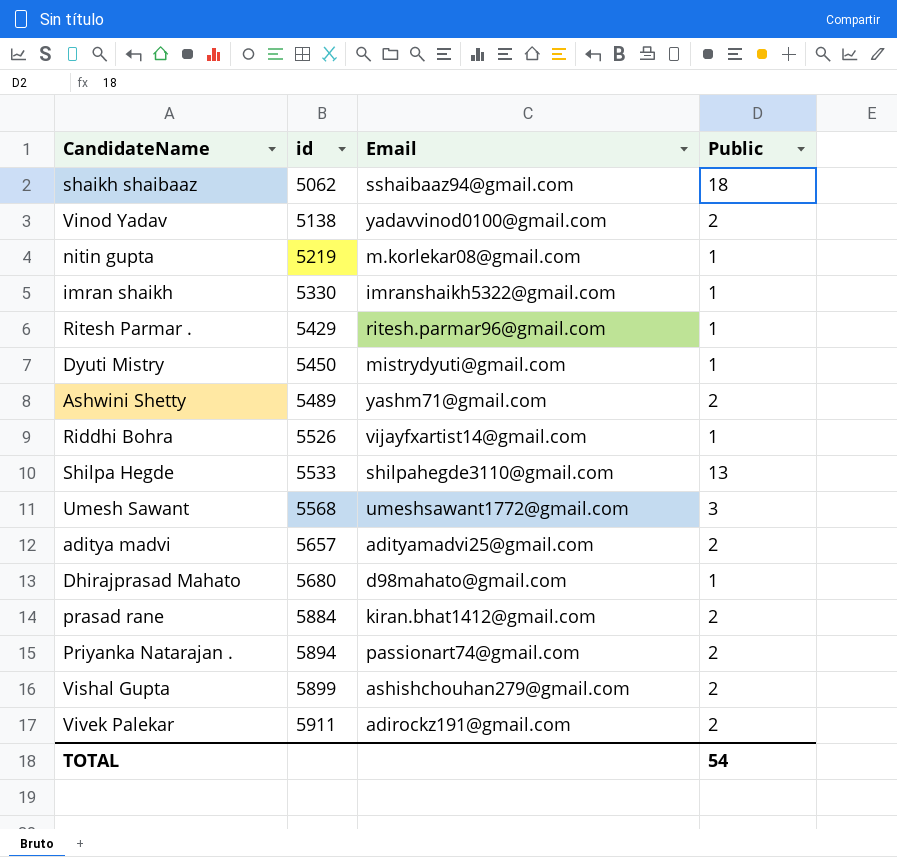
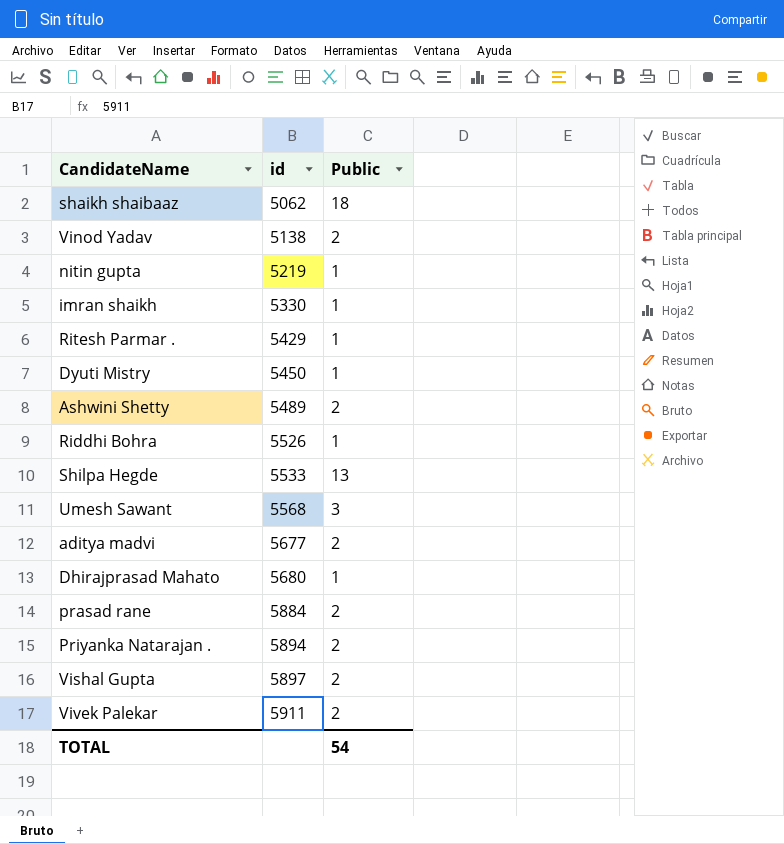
column Email | position: 3 -> none
aditya madvi | id: 5657 -> 5677
Vishal Gupta | id: 5899 -> 5897

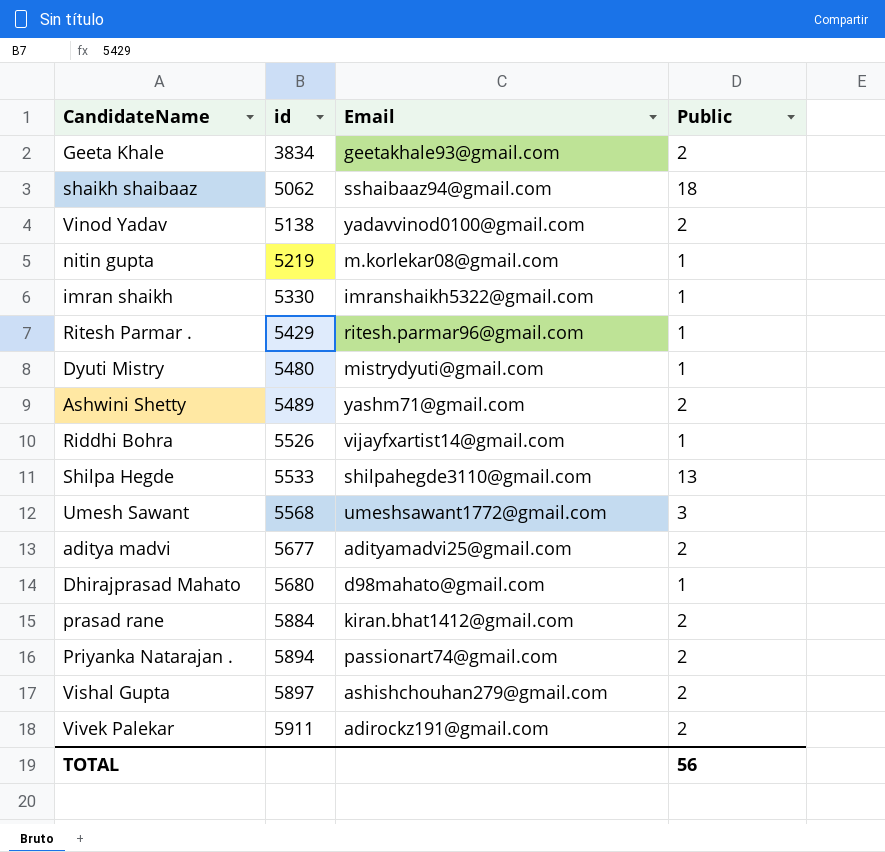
column Email | position: none -> 3
row Geeta Khale: none -> 3834 | geetakhale93@gmail.com | 2
Dyuti Mistry | id: 5450 -> 5480
TOTAL | Public: 54 -> 56

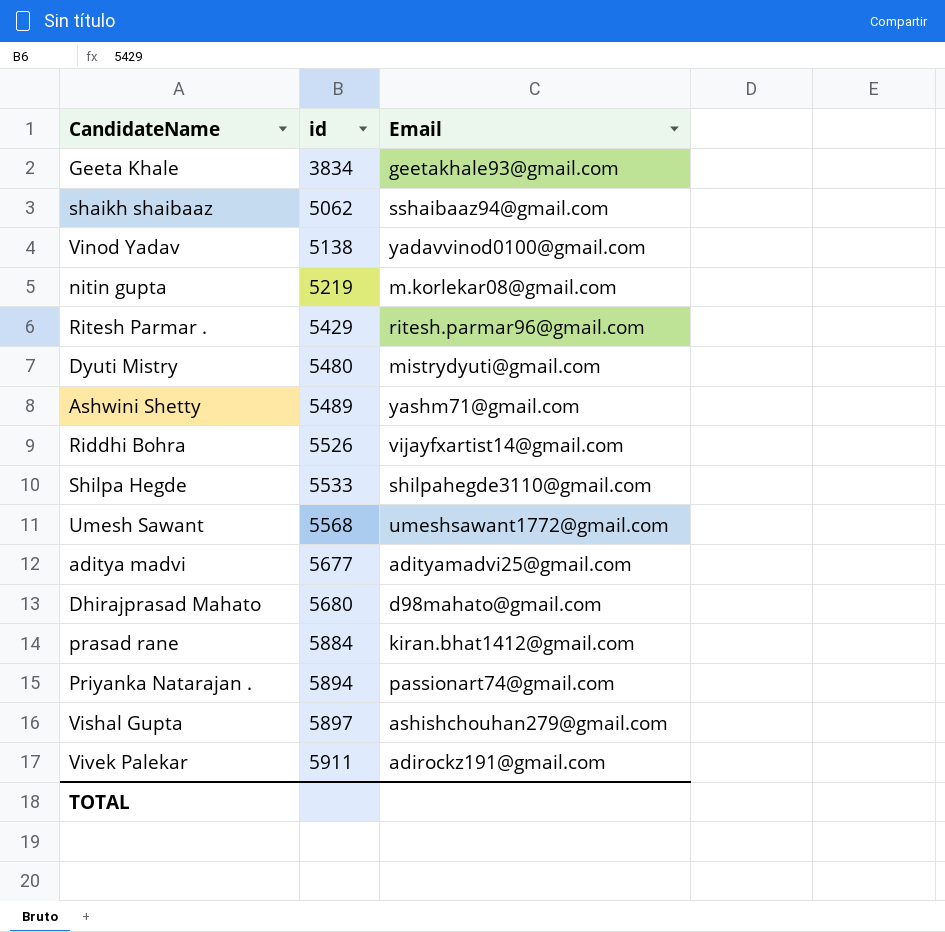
column Public | position: 4 -> none
row imran shaikh: 5330 | imranshaikh5322@gmail.com | 1 -> none

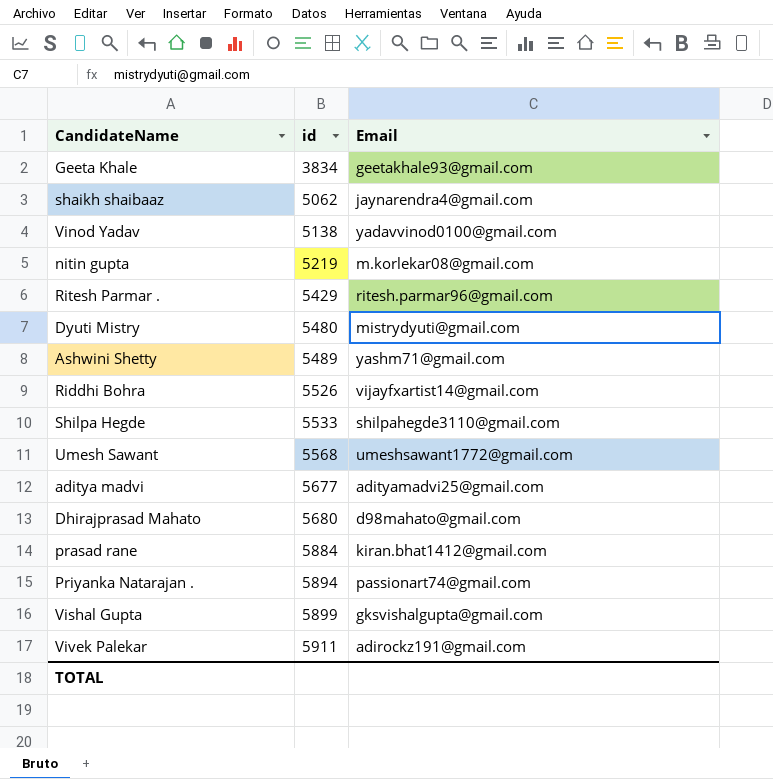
shaikh shaibaaz | Email: sshaibaaz94@gmail.com -> jaynarendra4@gmail.com
Vishal Gupta | id: 5897 -> 5899
Vishal Gupta | Email: ashishchouhan279@gmail.com -> gksvishalgupta@gmail.com

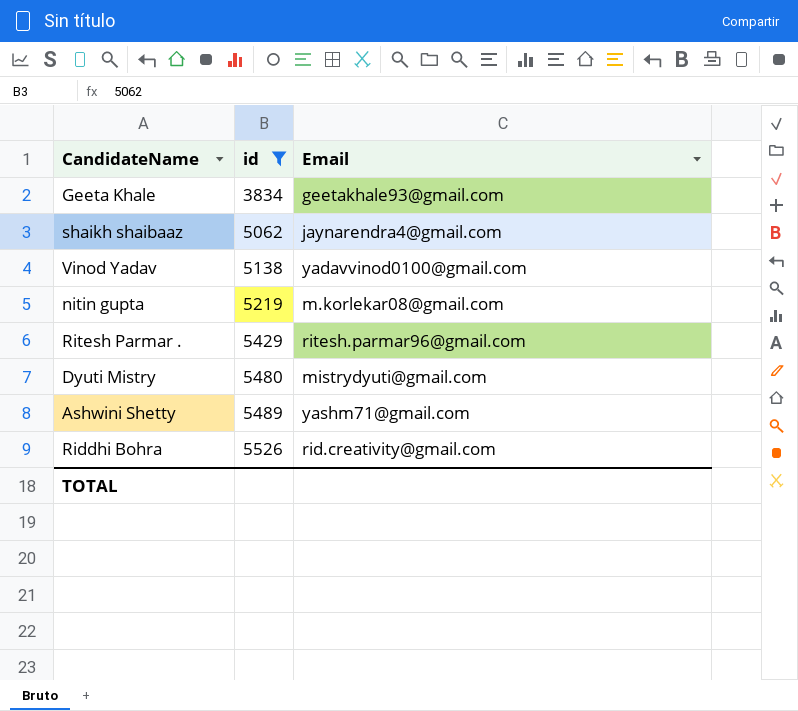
filter: none -> id <= 5526
Riddhi Bohra | Email: vijayfxartist14@gmail.com -> rid.creativity@gmail.com

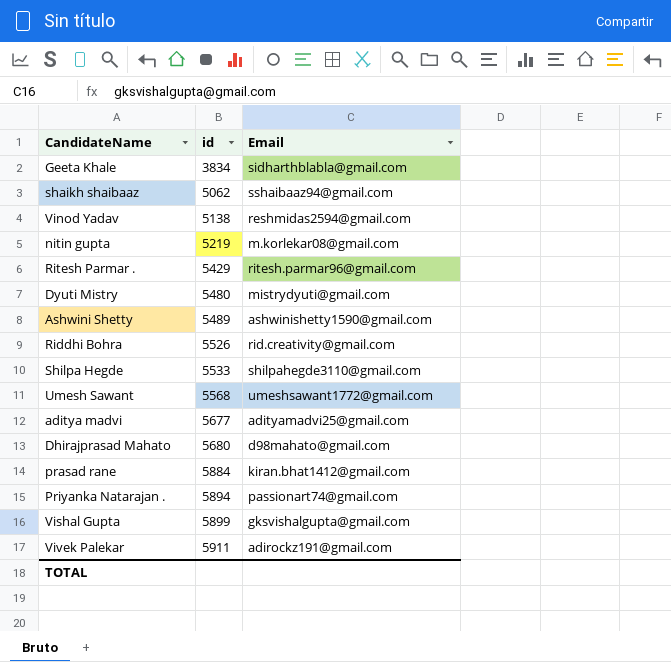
filter: id <= 5526 -> none
Geeta Khale | Email: geetakhale93@gmail.com -> sidharthblabla@gmail.com
shaikh shaibaaz | Email: jaynarendra4@gmail.com -> sshaibaaz94@gmail.com
Vinod Yadav | Email: yadavvinod0100@gmail.com -> reshmidas2594@gmail.com
Ashwini Shetty | Email: yashm71@gmail.com -> ashwinishetty1590@gmail.com

